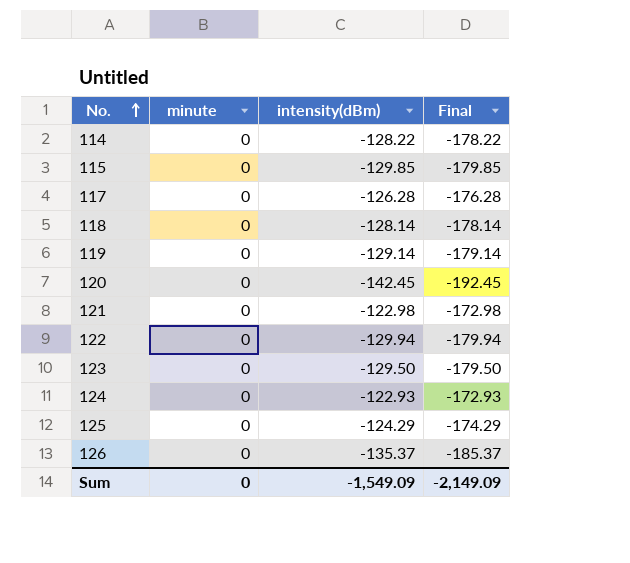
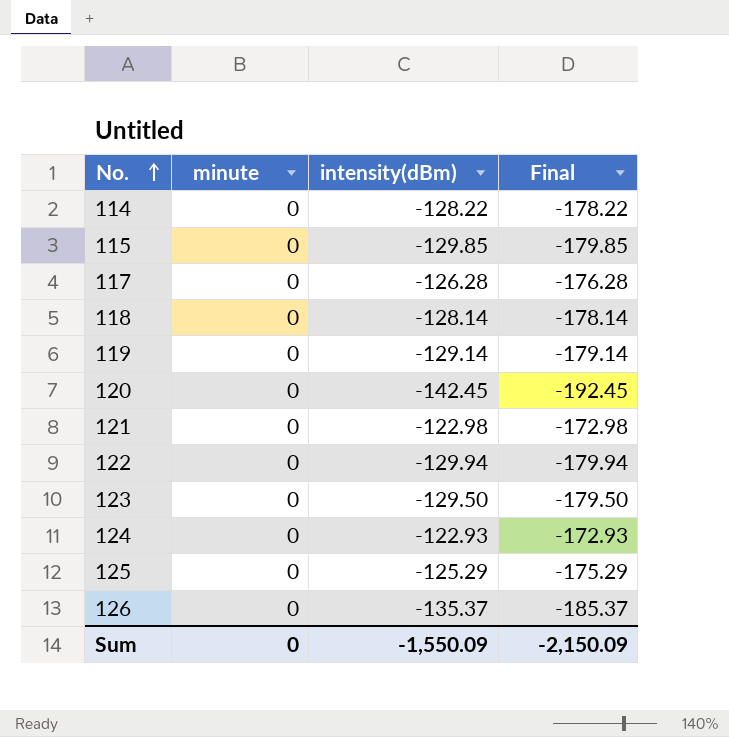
125 | intensity(dBm): -124.29 -> -125.29
125 | Final: -174.29 -> -175.29
Sum | intensity(dBm): -1,549.09 -> -1,550.09
Sum | Final: -2,149.09 -> -2,150.09

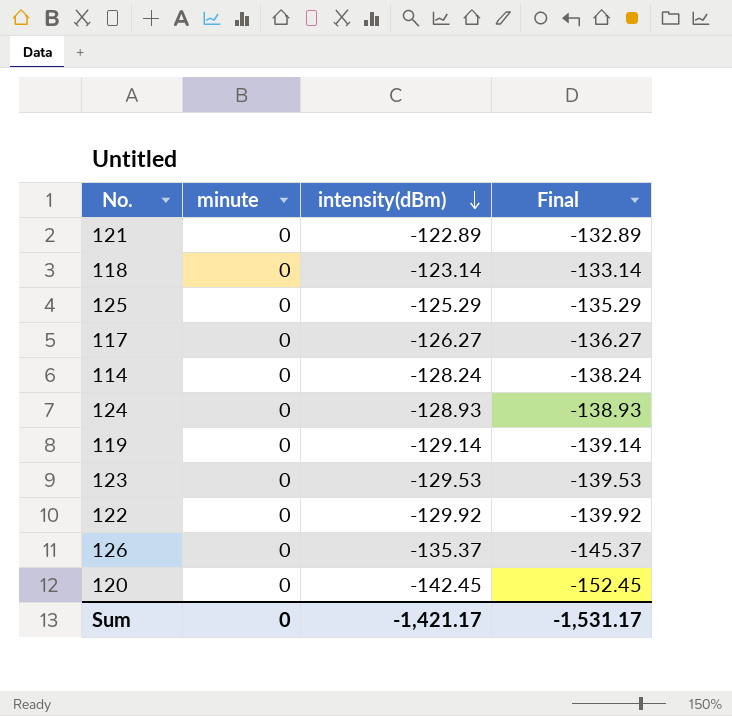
row order: No. ascending -> intensity(dBm) descending
column Final | formula: [intensity(dBm)] - 50 -> [intensity(dBm)] - 10
row 115: 0 | -129.85 | -179.85 -> none
121 | intensity(dBm): -122.98 -> -122.89
118 | intensity(dBm): -128.14 -> -123.14
117 | intensity(dBm): -126.28 -> -126.27
114 | intensity(dBm): -128.22 -> -128.24
124 | intensity(dBm): -122.93 -> -128.93
123 | intensity(dBm): -129.50 -> -129.53
122 | intensity(dBm): -129.94 -> -129.92
Sum | intensity(dBm): -1,550.09 -> -1,421.17
Sum | Final: -2,150.09 -> -1,531.17

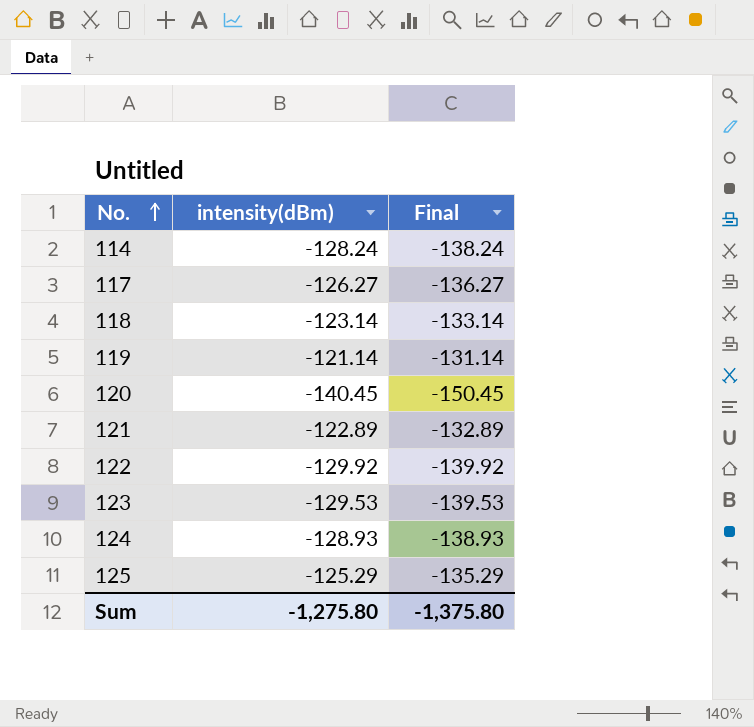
row order: intensity(dBm) descending -> No. ascending
column minute | position: 2 -> none
row 126: 0 | -135.37 | -145.37 -> none
119 | intensity(dBm): -129.14 -> -121.14
119 | Final: -139.14 -> -131.14
120 | intensity(dBm): -142.45 -> -140.45
120 | Final: -152.45 -> -150.45
Sum | intensity(dBm): -1,421.17 -> -1,275.80
Sum | Final: -1,531.17 -> -1,375.80

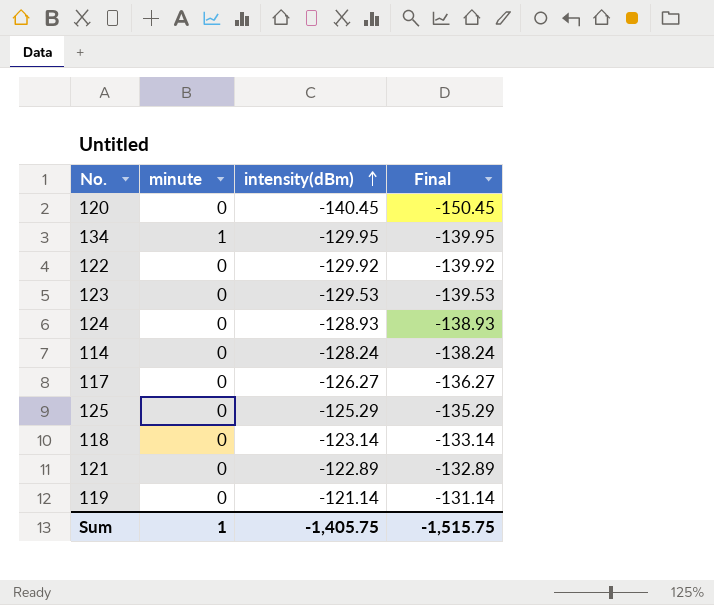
row order: No. ascending -> intensity(dBm) ascending
column minute | position: none -> 2
row 134: none -> 1 | -129.95 | -139.95
Sum | intensity(dBm): -1,275.80 -> -1,405.75
Sum | Final: -1,375.80 -> -1,515.75

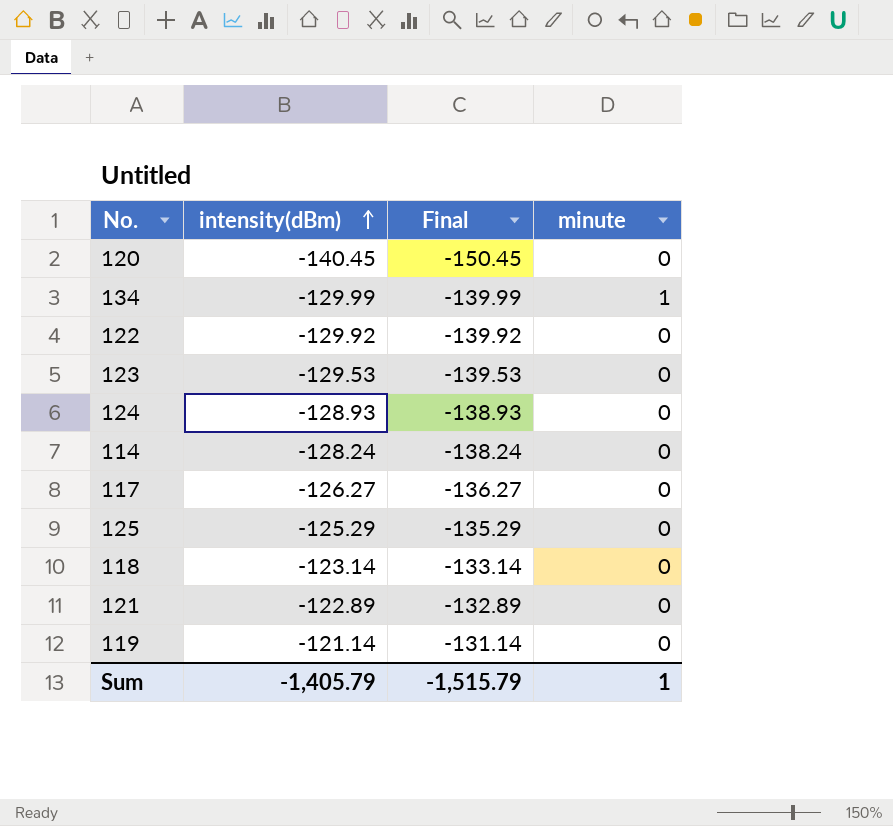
column minute | position: 2 -> 4
134 | intensity(dBm): -129.95 -> -129.99
134 | Final: -139.95 -> -139.99
Sum | intensity(dBm): -1,405.75 -> -1,405.79
Sum | Final: -1,515.75 -> -1,515.79

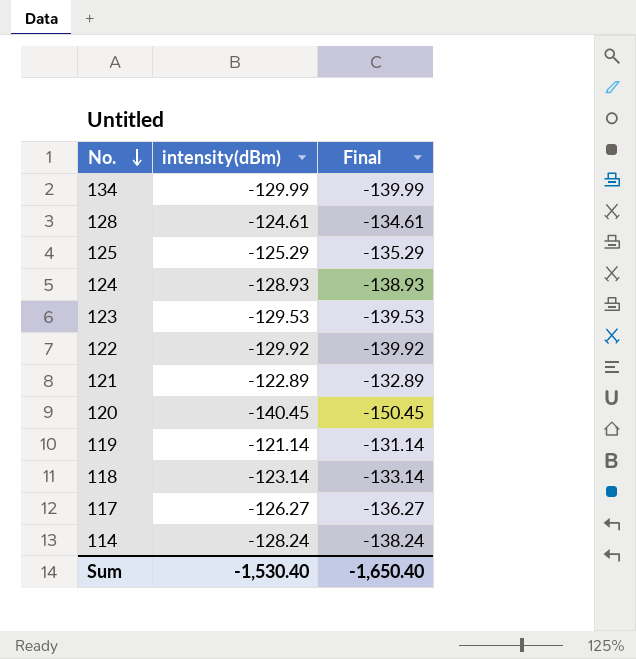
row order: intensity(dBm) ascending -> No. descending
column minute | position: 4 -> none
row 128: none -> -124.61 | -134.61
Sum | intensity(dBm): -1,405.79 -> -1,530.40
Sum | Final: -1,515.79 -> -1,650.40

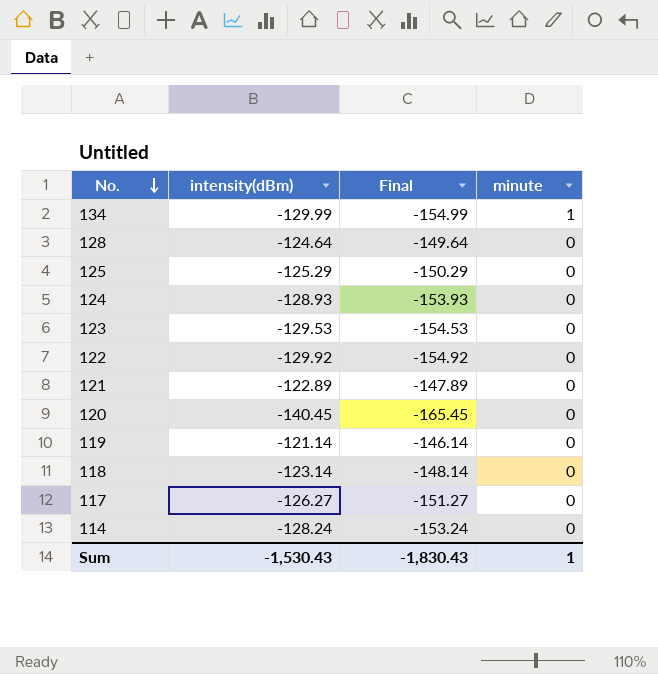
column Final | formula: [intensity(dBm)] - 10 -> [intensity(dBm)] - 25
column minute | position: none -> 4
128 | intensity(dBm): -124.61 -> -124.64
Sum | intensity(dBm): -1,530.40 -> -1,530.43
Sum | Final: -1,650.40 -> -1,830.43

